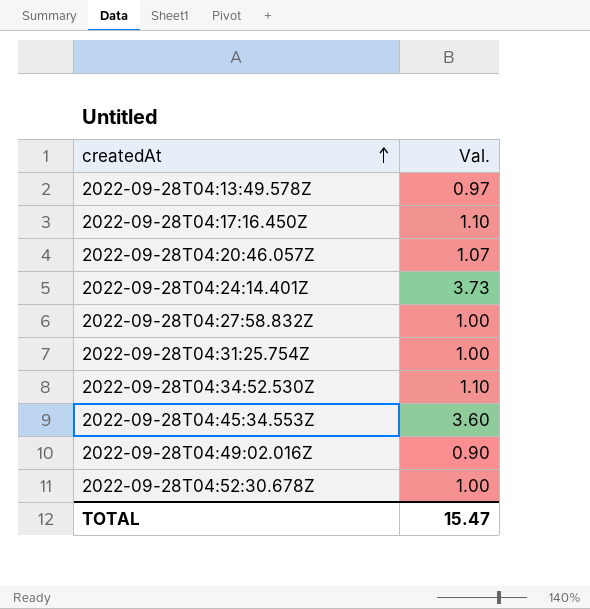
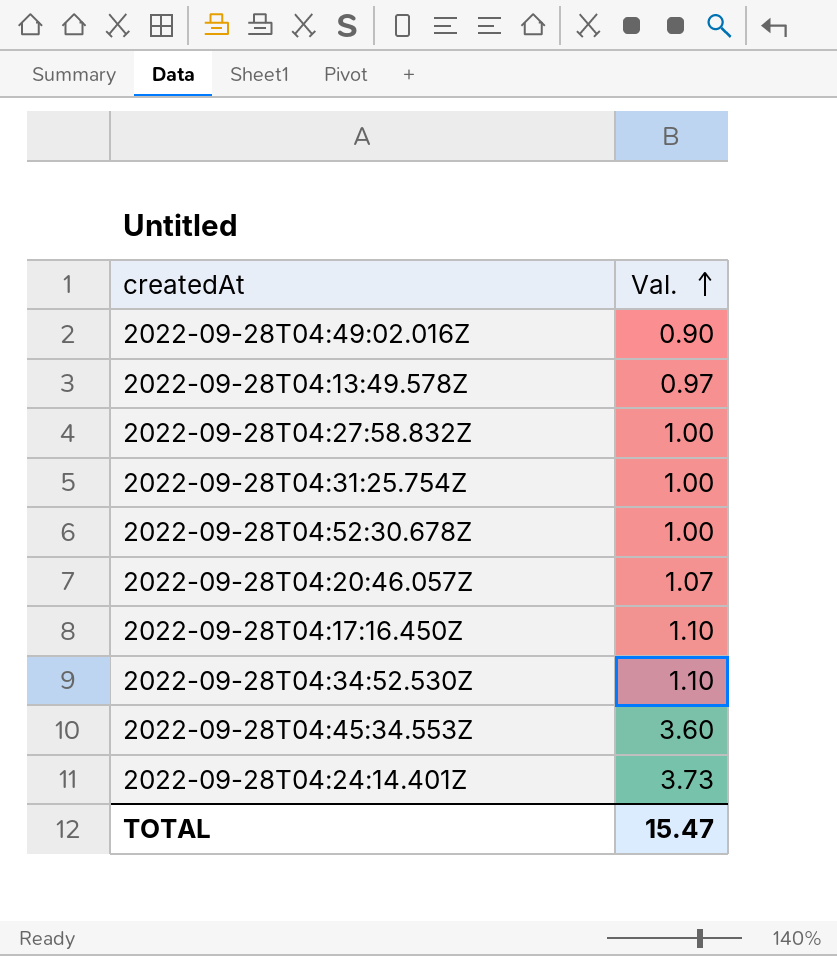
row order: createdAt ascending -> Val. ascending

